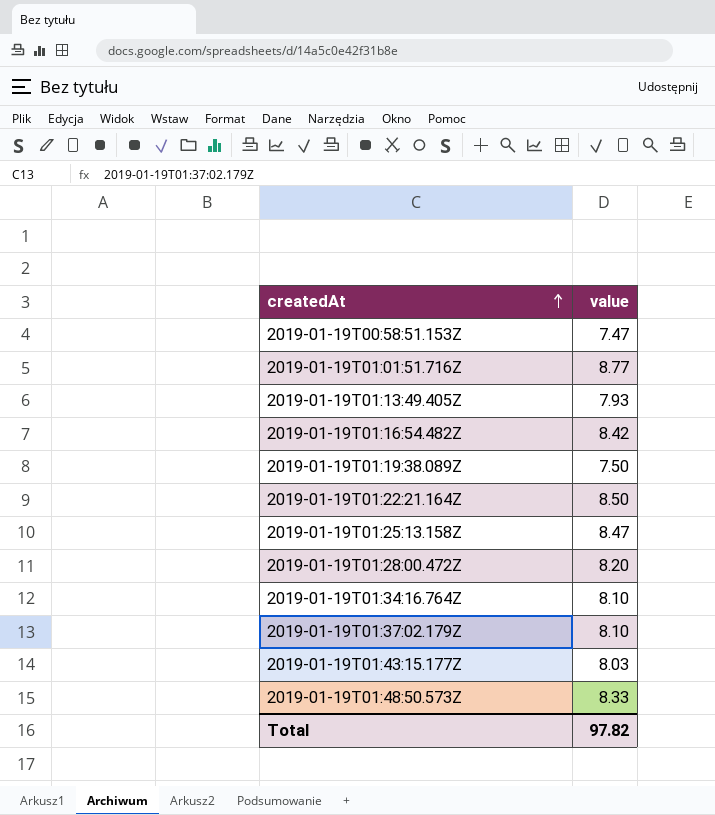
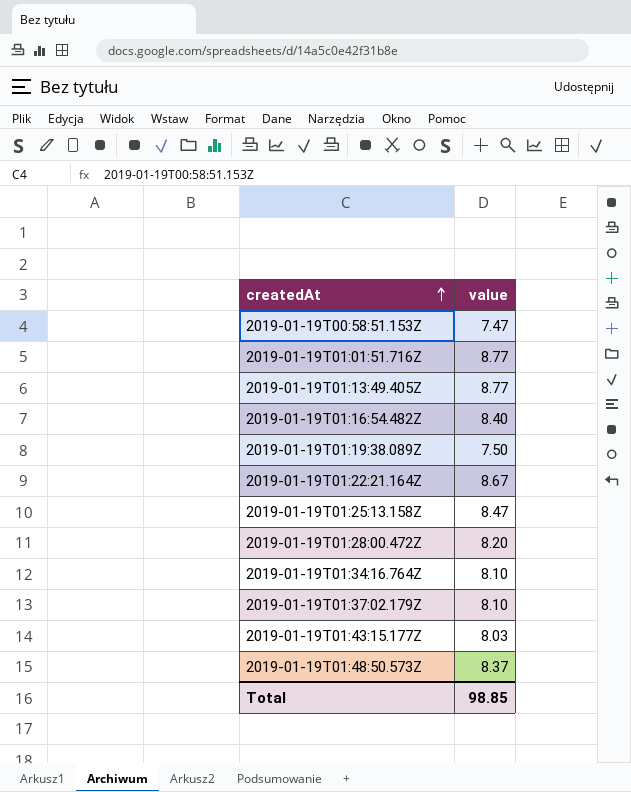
2019-01-19T01:13:49.405Z | value: 7.93 -> 8.77
2019-01-19T01:16:54.482Z | value: 8.42 -> 8.40
2019-01-19T01:22:21.164Z | value: 8.50 -> 8.67
2019-01-19T01:48:50.573Z | value: 8.33 -> 8.37
Total | value: 97.82 -> 98.85

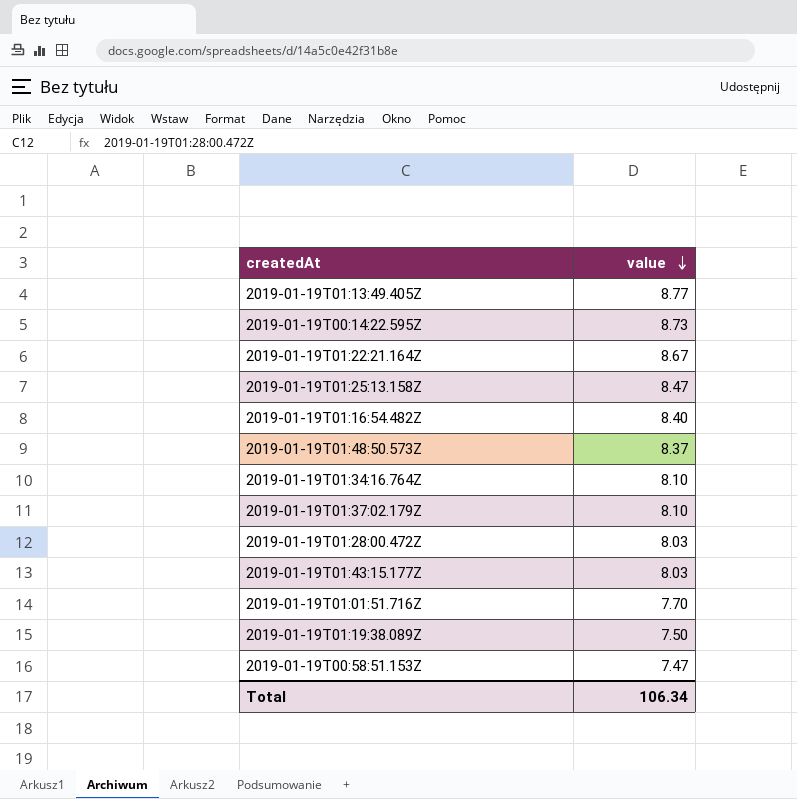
row order: createdAt ascending -> value descending
row 2019-01-19T00:14:22.595Z: none -> 8.73
2019-01-19T01:28:00.472Z | value: 8.20 -> 8.03
2019-01-19T01:01:51.716Z | value: 8.77 -> 7.70
Total | value: 98.85 -> 106.34

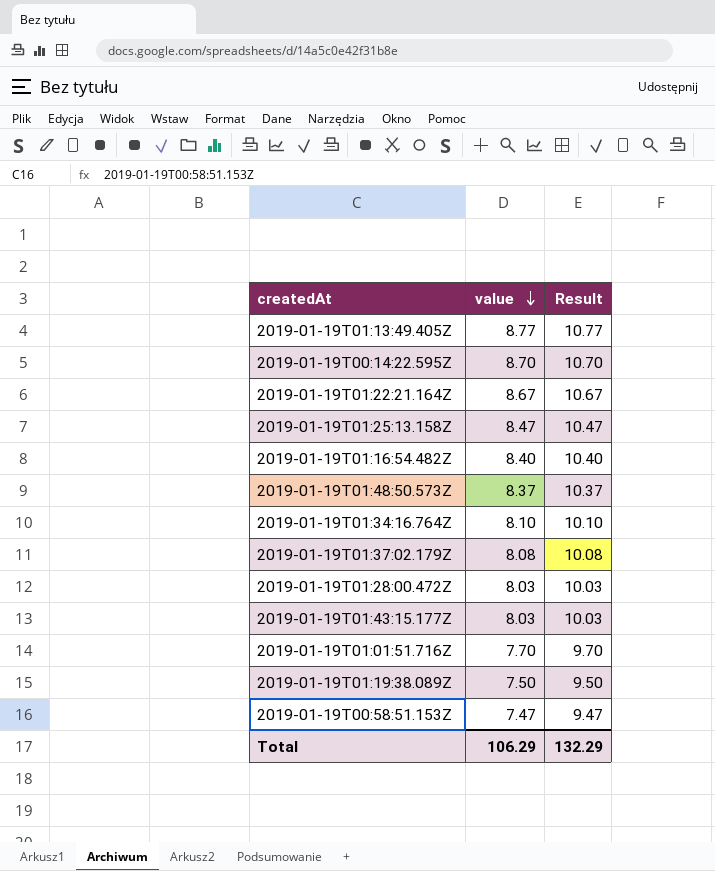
column Result | formula: none -> [value] + 2
2019-01-19T00:14:22.595Z | value: 8.73 -> 8.70
2019-01-19T01:37:02.179Z | value: 8.10 -> 8.08
Total | value: 106.34 -> 106.29

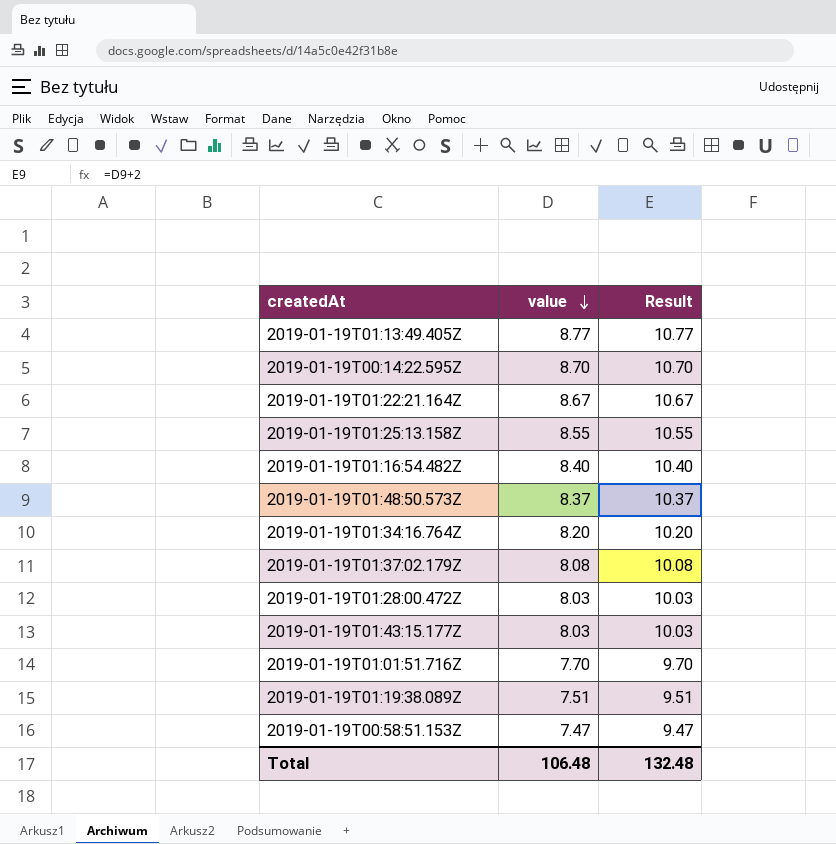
2019-01-19T01:25:13.158Z | value: 8.47 -> 8.55
2019-01-19T01:25:13.158Z | Result: 10.47 -> 10.55
2019-01-19T01:34:16.764Z | value: 8.10 -> 8.20
2019-01-19T01:34:16.764Z | Result: 10.10 -> 10.20
2019-01-19T01:19:38.089Z | value: 7.50 -> 7.51
2019-01-19T01:19:38.089Z | Result: 9.50 -> 9.51
Total | value: 106.29 -> 106.48
Total | Result: 132.29 -> 132.48

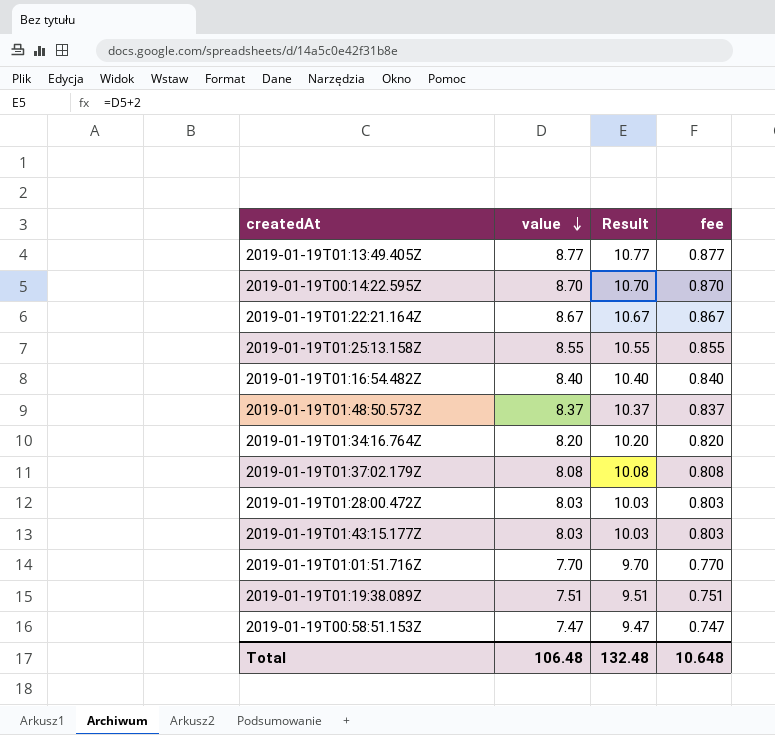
column fee | formula: none -> [value] * 0.1

